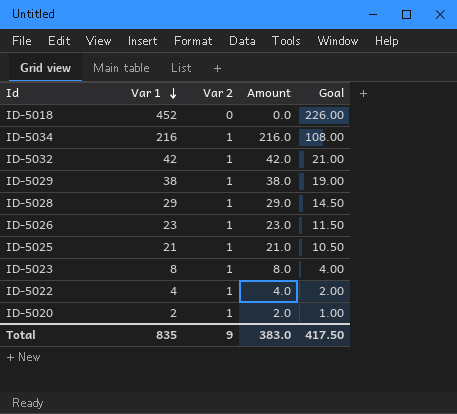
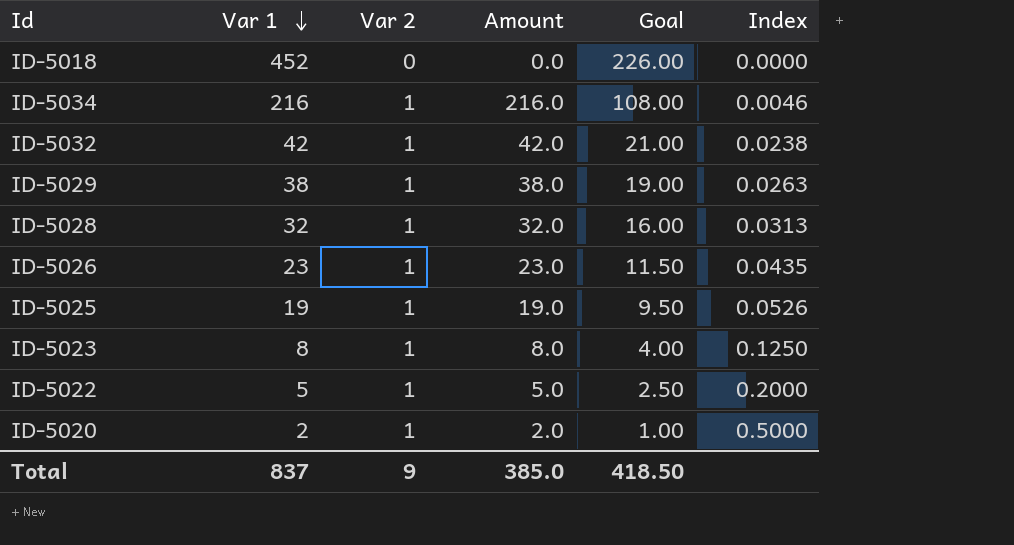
column Index | formula: none -> [Var 2] / [Var 1]
ID-5028 | Var 1: 29 -> 32
ID-5028 | Amount: 29.0 -> 32.0
ID-5028 | Goal: 14.50 -> 16.00
ID-5025 | Var 1: 21 -> 19
ID-5025 | Amount: 21.0 -> 19.0
ID-5025 | Goal: 10.50 -> 9.50
ID-5022 | Var 1: 4 -> 5
ID-5022 | Amount: 4.0 -> 5.0
ID-5022 | Goal: 2.00 -> 2.50
Total | Var 1: 835 -> 837
Total | Amount: 383.0 -> 385.0
Total | Goal: 417.50 -> 418.50

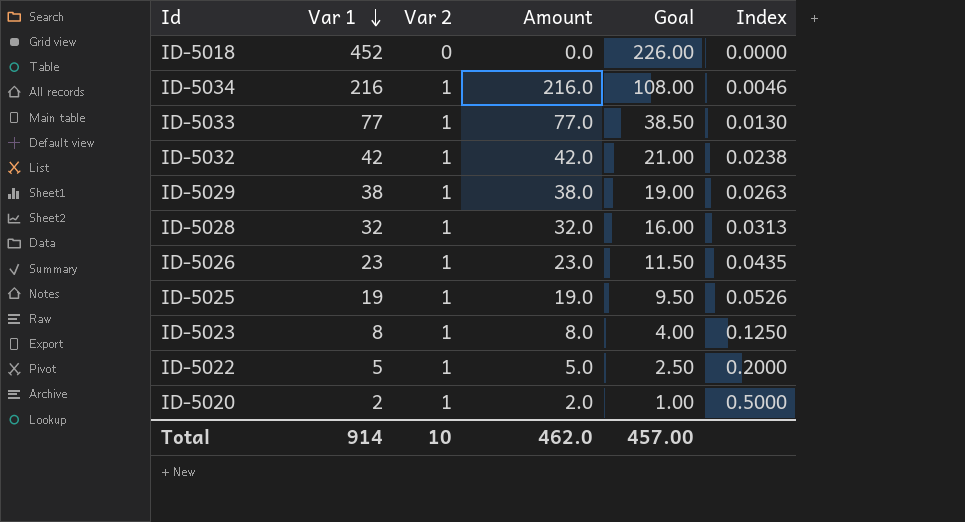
row ID-5033: none -> 77 | 1 | 77.0 | 38.50 | 0.0130
Total | Var 1: 837 -> 914
Total | Var 2: 9 -> 10
Total | Amount: 385.0 -> 462.0
Total | Goal: 418.50 -> 457.00

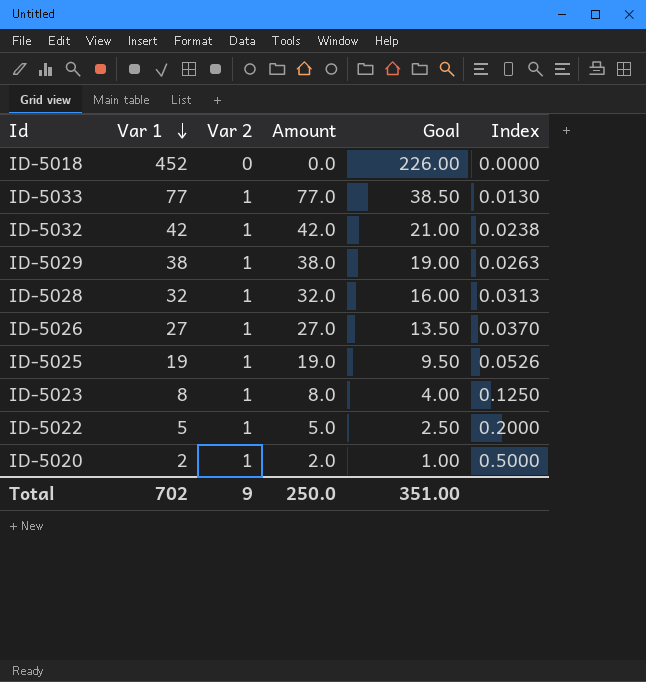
row ID-5034: 216 | 1 | 216.0 | 108.00 | 0.0046 -> none
ID-5026 | Var 1: 23 -> 27
ID-5026 | Amount: 23.0 -> 27.0
ID-5026 | Goal: 11.50 -> 13.50
ID-5026 | Index: 0.0435 -> 0.0370
Total | Var 1: 914 -> 702
Total | Var 2: 10 -> 9
Total | Amount: 462.0 -> 250.0
Total | Goal: 457.00 -> 351.00

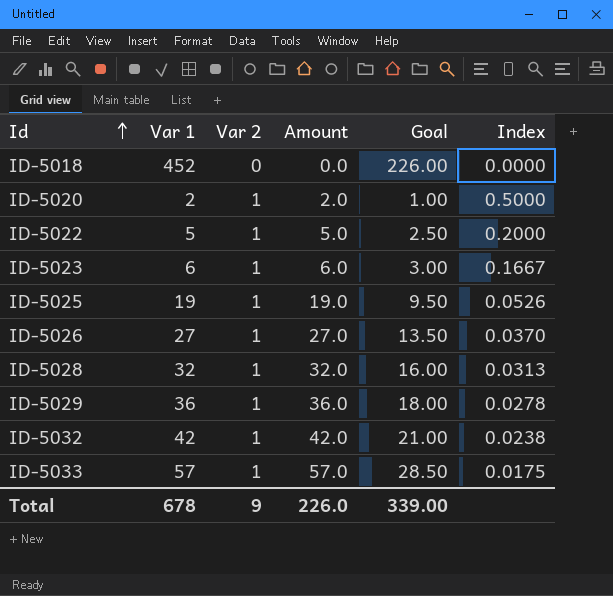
row order: Var 1 descending -> Id ascending
ID-5023 | Var 1: 8 -> 6
ID-5023 | Amount: 8.0 -> 6.0
ID-5023 | Goal: 4.00 -> 3.00
ID-5023 | Index: 0.1250 -> 0.1667
ID-5029 | Var 1: 38 -> 36
ID-5029 | Amount: 38.0 -> 36.0
ID-5029 | Goal: 19.00 -> 18.00
ID-5029 | Index: 0.0263 -> 0.0278
ID-5033 | Var 1: 77 -> 57
ID-5033 | Amount: 77.0 -> 57.0
ID-5033 | Goal: 38.50 -> 28.50
ID-5033 | Index: 0.0130 -> 0.0175
Total | Var 1: 702 -> 678
Total | Amount: 250.0 -> 226.0
Total | Goal: 351.00 -> 339.00

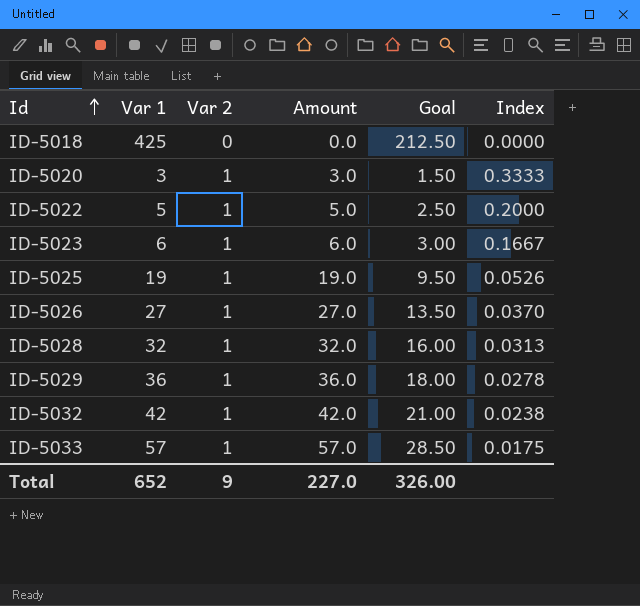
ID-5018 | Var 1: 452 -> 425
ID-5018 | Goal: 226.00 -> 212.50
ID-5020 | Var 1: 2 -> 3
ID-5020 | Amount: 2.0 -> 3.0
ID-5020 | Goal: 1.00 -> 1.50
ID-5020 | Index: 0.5000 -> 0.3333
Total | Var 1: 678 -> 652
Total | Amount: 226.0 -> 227.0
Total | Goal: 339.00 -> 326.00

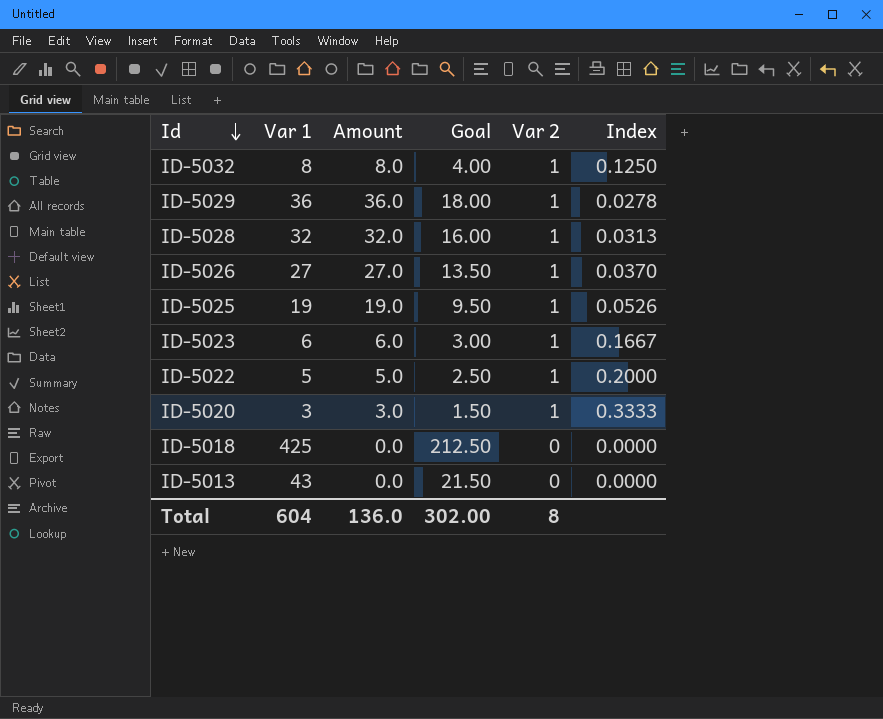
row order: Id ascending -> Id descending
column Var 2 | position: 3 -> 5
row ID-5033: 57 | 1 | 57.0 | 28.50 | 0.0175 -> none
ID-5032 | Var 1: 42 -> 8
ID-5032 | Amount: 42.0 -> 8.0
ID-5032 | Goal: 21.00 -> 4.00
ID-5032 | Index: 0.0238 -> 0.1250
row ID-5013: none -> 43 | 0.0 | 21.50 | 0 | 0.0000
Total | Var 1: 652 -> 604
Total | Amount: 227.0 -> 136.0
Total | Goal: 326.00 -> 302.00
Total | Var 2: 9 -> 8

